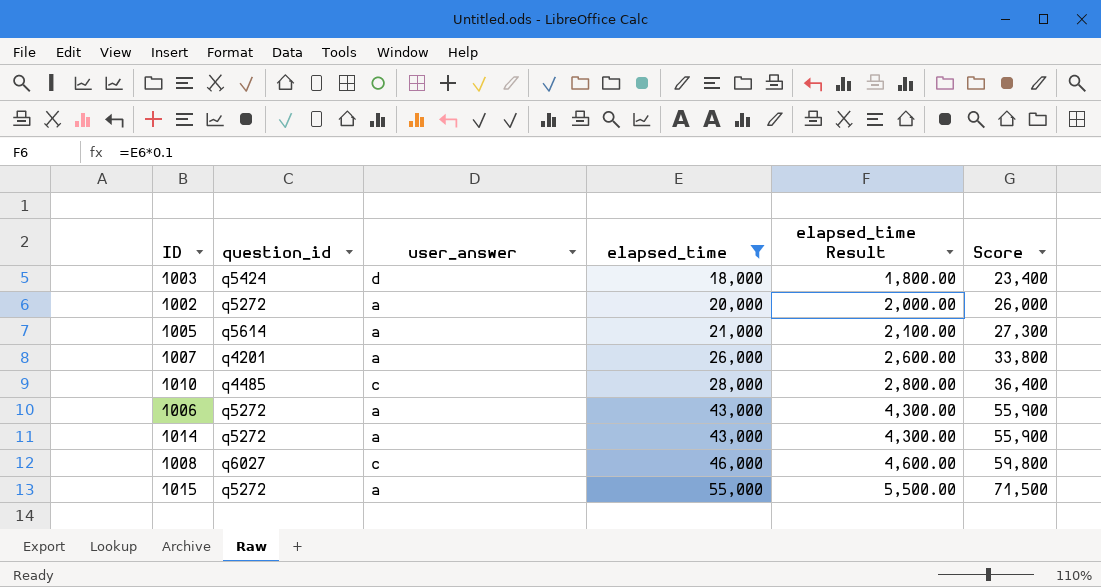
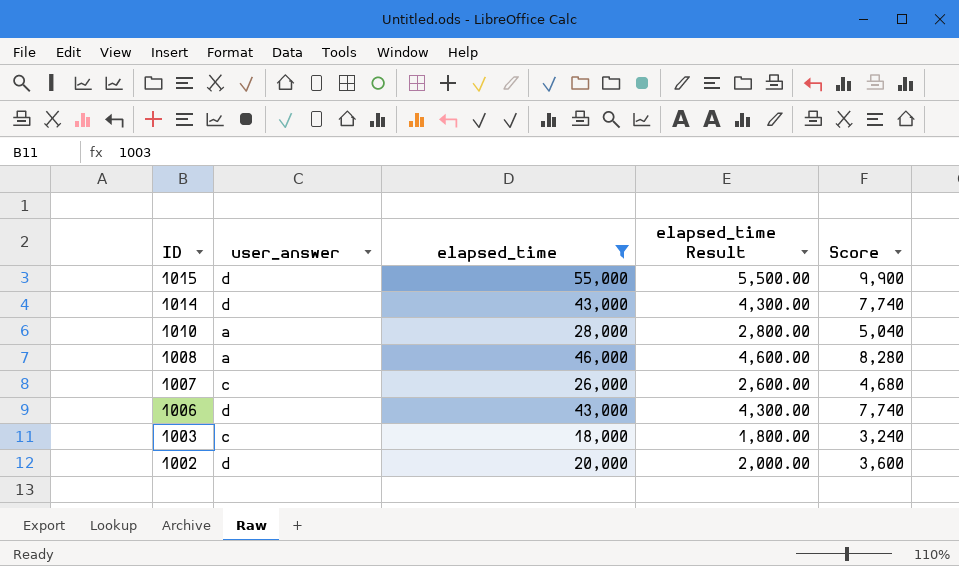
row order: elapsed_time ascending -> ID descending
column question_id | position: 2 -> none
column Score | formula: [elapsed_time] * 1.3 -> [elapsed_time] * 0.18
row 1005: q5614 | a | 21,000 | 2,100.00 | 27,300 -> none
1015 | user_answer: a -> d
1014 | user_answer: a -> d
1010 | user_answer: c -> a
1008 | user_answer: c -> a
1007 | user_answer: a -> c
1006 | user_answer: a -> d
1003 | user_answer: d -> c
1002 | user_answer: a -> d

